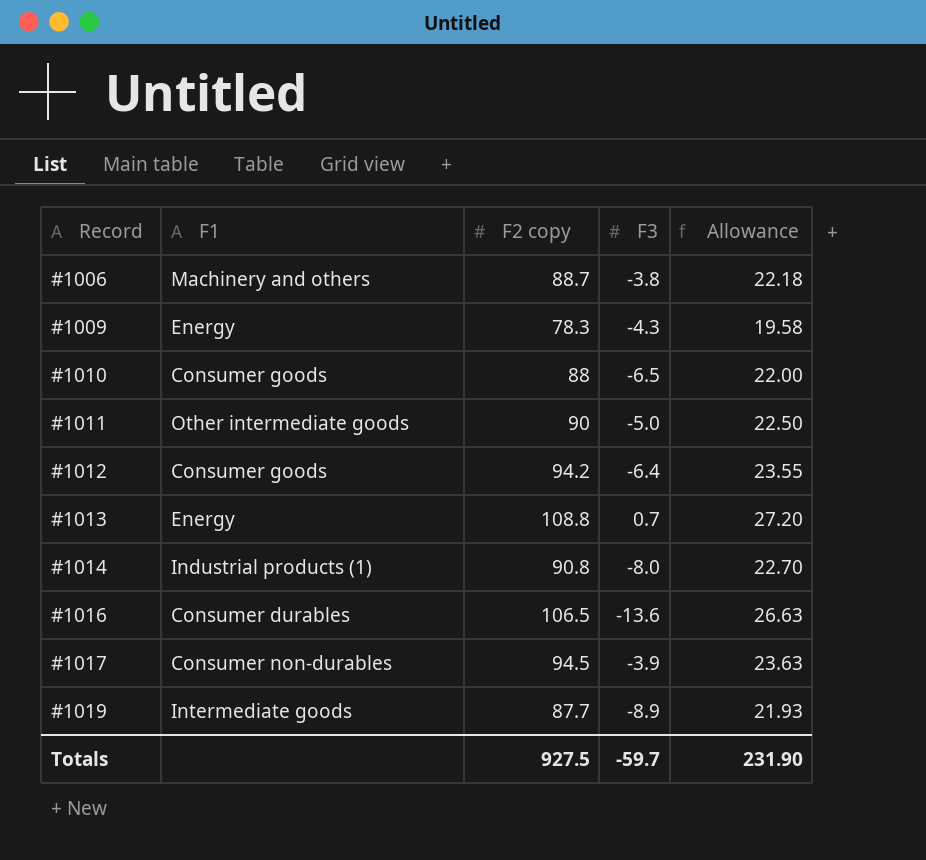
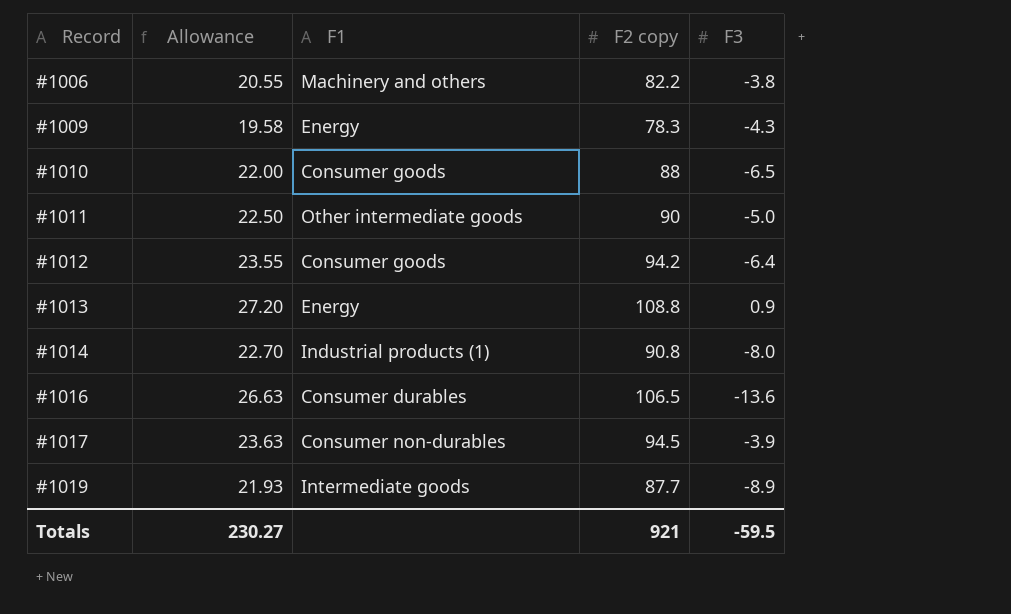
column Allowance | position: 5 -> 2
#1006 | Allowance: 22.18 -> 20.55
#1006 | F2 copy: 88.7 -> 82.2
#1013 | F3: 0.7 -> 0.9
Totals | Allowance: 231.90 -> 230.27
Totals | F2 copy: 927.5 -> 921
Totals | F3: -59.7 -> -59.5

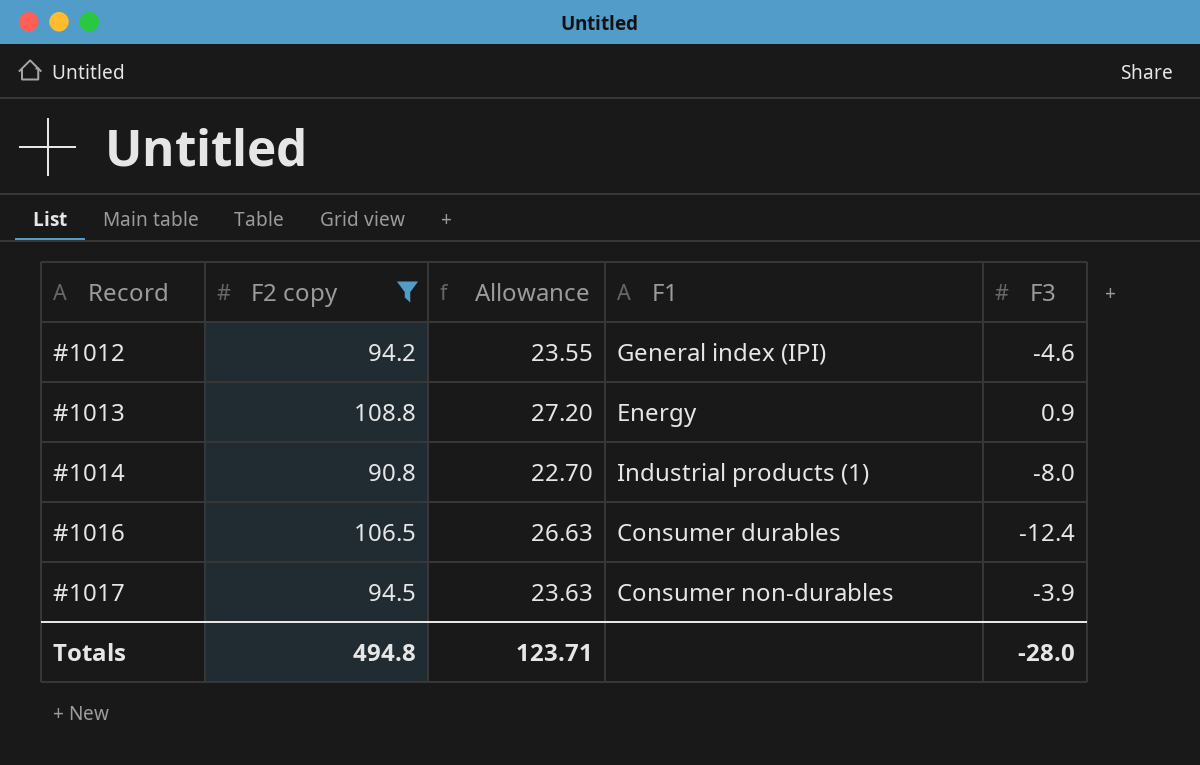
filter: none -> F2 copy >= 90.8
column F2 copy | position: 4 -> 2
#1012 | F1: Consumer goods -> General index (IPI)
#1012 | F3: -6.4 -> -4.6
#1016 | F3: -13.6 -> -12.4
Totals | F2 copy: 921 -> 494.8
Totals | Allowance: 230.27 -> 123.71
Totals | F3: -59.5 -> -28.0

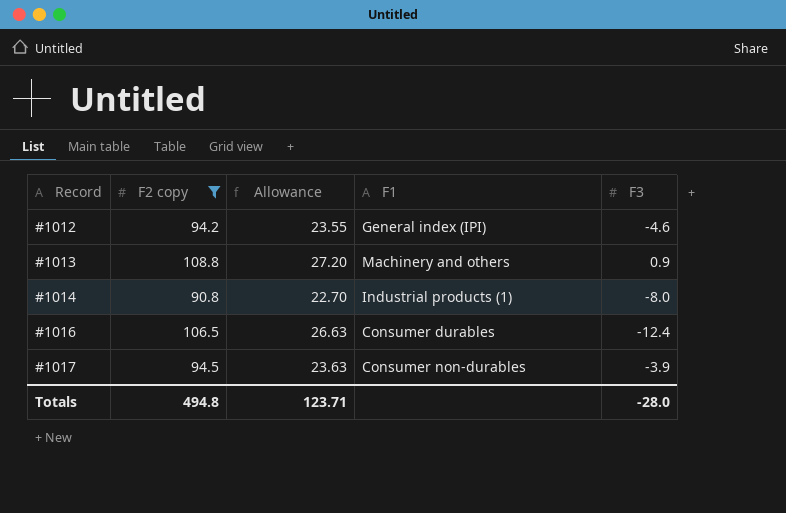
#1013 | F1: Energy -> Machinery and others

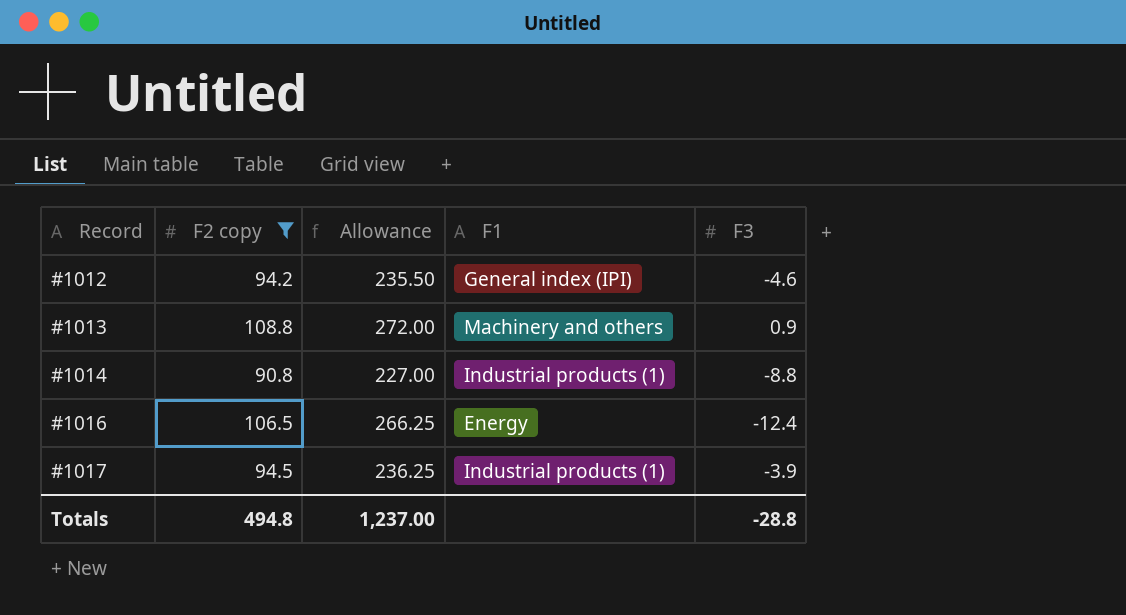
column Allowance | formula: [F2 copy] * 0.25 -> [F2 copy] * 2.5
#1014 | F3: -8.0 -> -8.8
#1016 | F1: Consumer durables -> Energy
#1017 | F1: Consumer non-durables -> Industrial products (1)
Totals | Allowance: 123.71 -> 1,237.00
Totals | F3: -28.0 -> -28.8

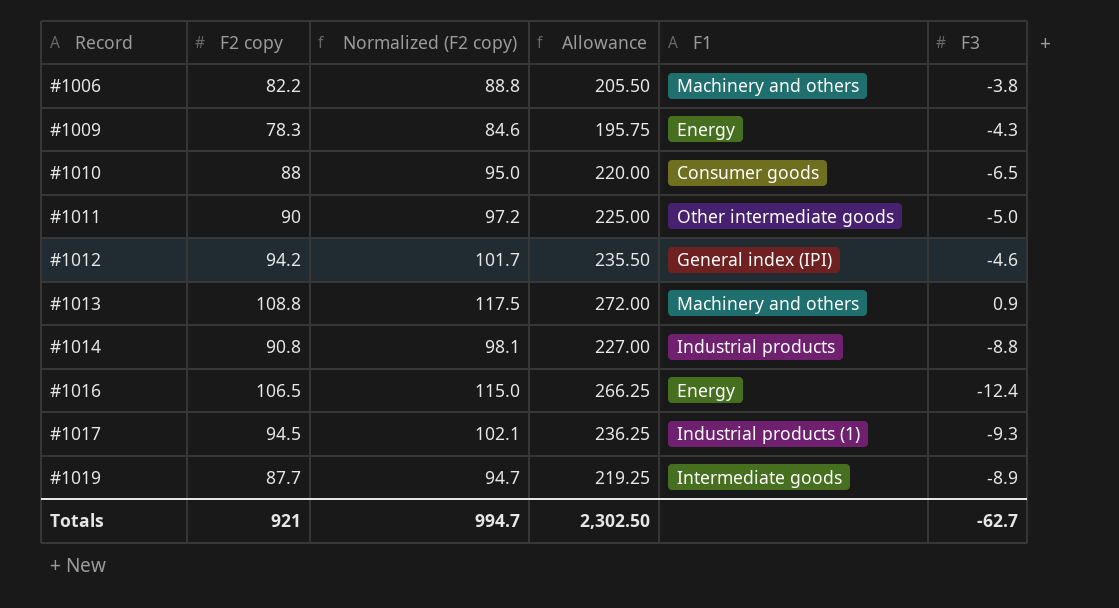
filter: F2 copy >= 90.8 -> none
column Normalized (F2 copy) | formula: none -> [F2 copy] * 1.08
#1014 | F1: Industrial products (1) -> Industrial products
#1017 | F3: -3.9 -> -9.3
Totals | F2 copy: 494.8 -> 921
Totals | Allowance: 1,237.00 -> 2,302.50
Totals | F3: -28.8 -> -62.7

